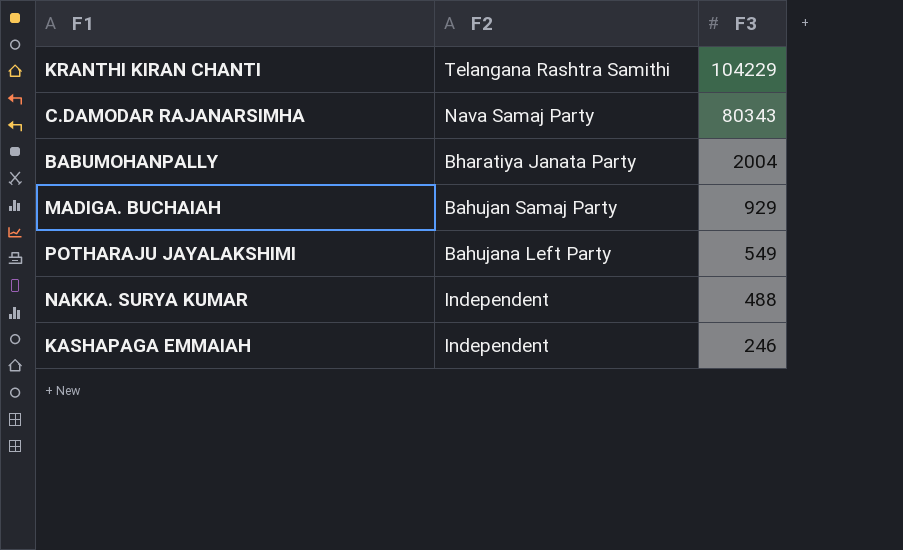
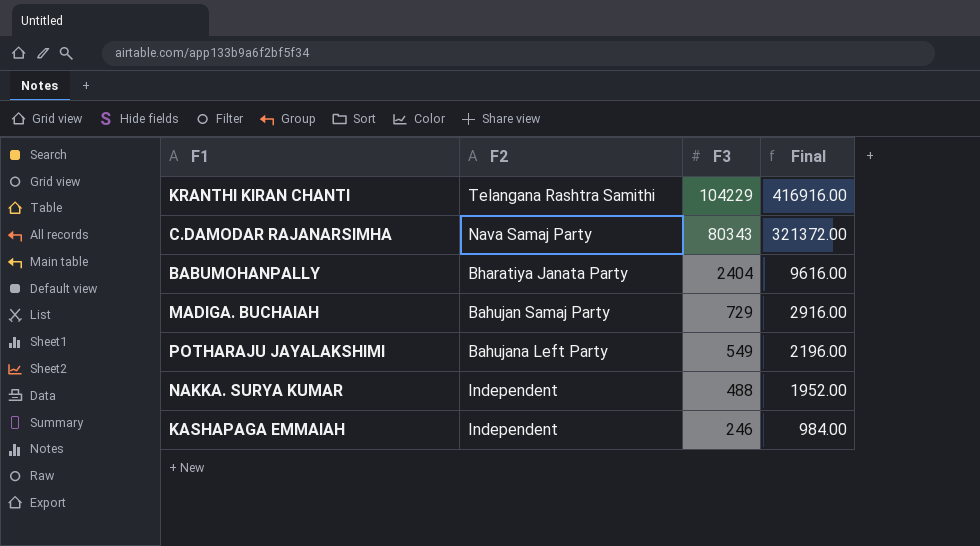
column Final | formula: none -> [F3] * 4
BABUMOHANPALLY | F3: 2004 -> 2404
MADIGA. BUCHAIAH | F3: 929 -> 729

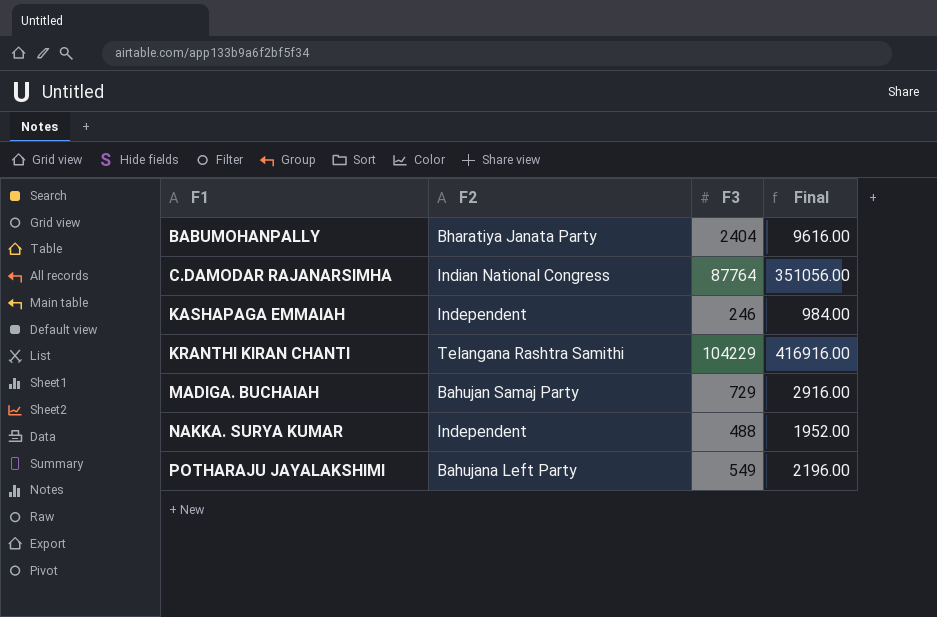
row order: F3 descending -> F1 ascending
C.DAMODAR RAJANARSIMHA | F2: Nava Samaj Party -> Indian National Congress
C.DAMODAR RAJANARSIMHA | F3: 80343 -> 87764
C.DAMODAR RAJANARSIMHA | Final: 321372.00 -> 351056.00

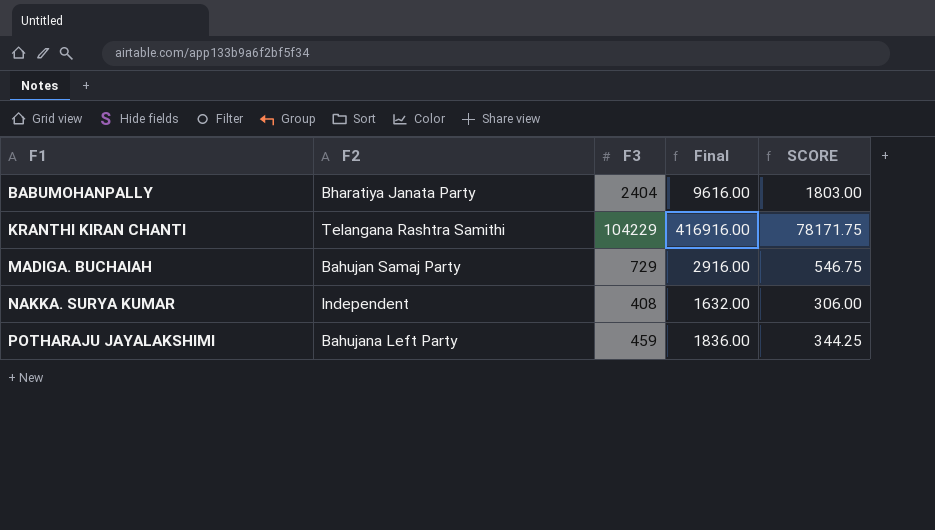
column SCORE | formula: none -> [F3] * 0.75
row C.DAMODAR RAJANARSIMHA: Indian National Congress | 87764 | 351056.00 -> none
row KASHAPAGA EMMAIAH: Independent | 246 | 984.00 -> none
NAKKA. SURYA KUMAR | F3: 488 -> 408
NAKKA. SURYA KUMAR | Final: 1952.00 -> 1632.00
POTHARAJU JAYALAKSHIMI | F3: 549 -> 459
POTHARAJU JAYALAKSHIMI | Final: 2196.00 -> 1836.00

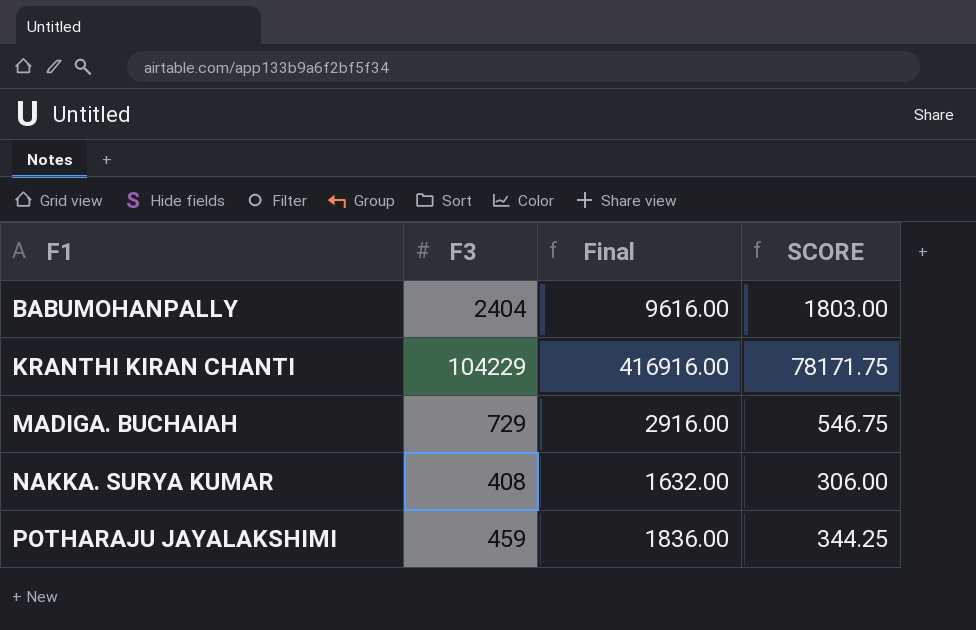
column F2 | position: 2 -> none

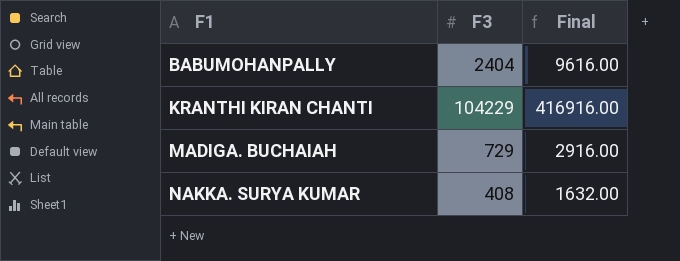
column SCORE | formula: [F3] * 0.75 -> none
row POTHARAJU JAYALAKSHIMI: 459 | 1836.00 | 344.25 -> none

